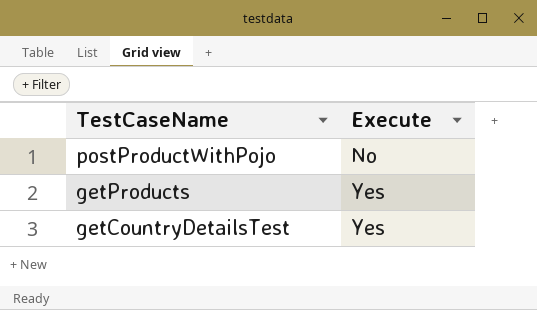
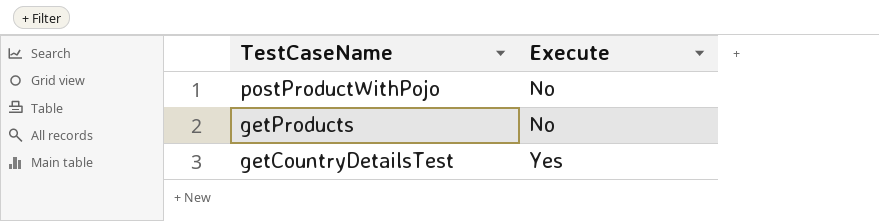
getProducts | Execute: Yes -> No

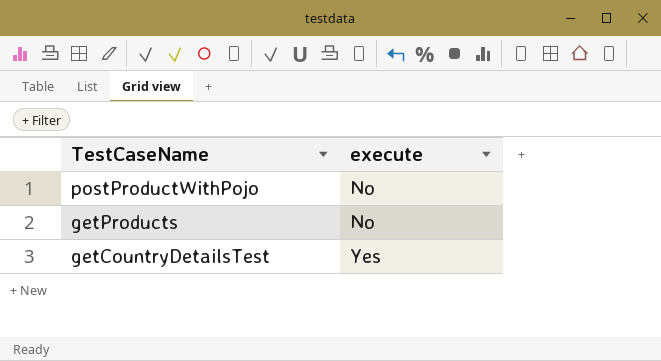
column name: Execute -> execute

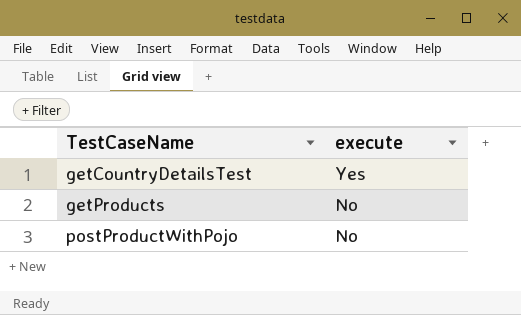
row order: TestCaseName descending -> TestCaseName ascending

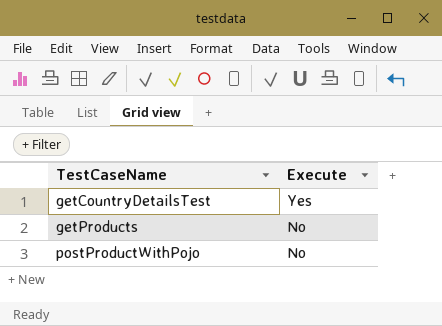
column name: execute -> Execute

